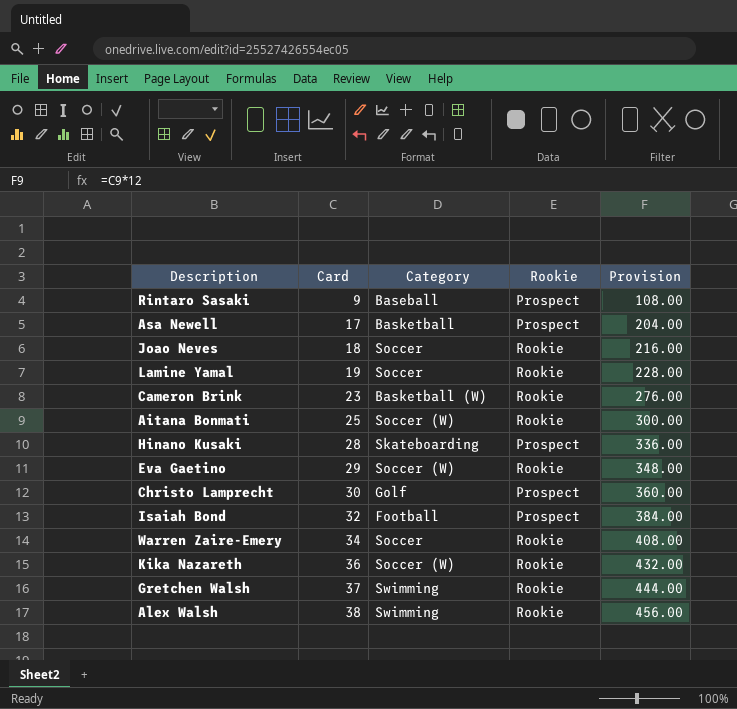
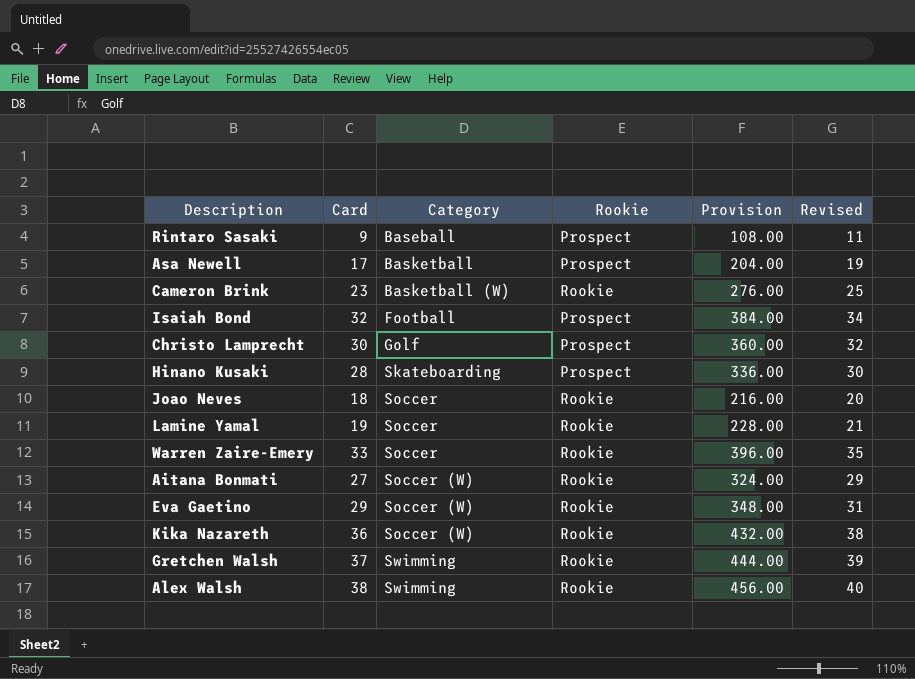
row order: Card ascending -> Category ascending
column Revised | formula: none -> [Card] + 2
Warren Zaire-Emery | Card: 34 -> 33
Warren Zaire-Emery | Provision: 408.00 -> 396.00
Aitana Bonmati | Card: 25 -> 27
Aitana Bonmati | Provision: 300.00 -> 324.00

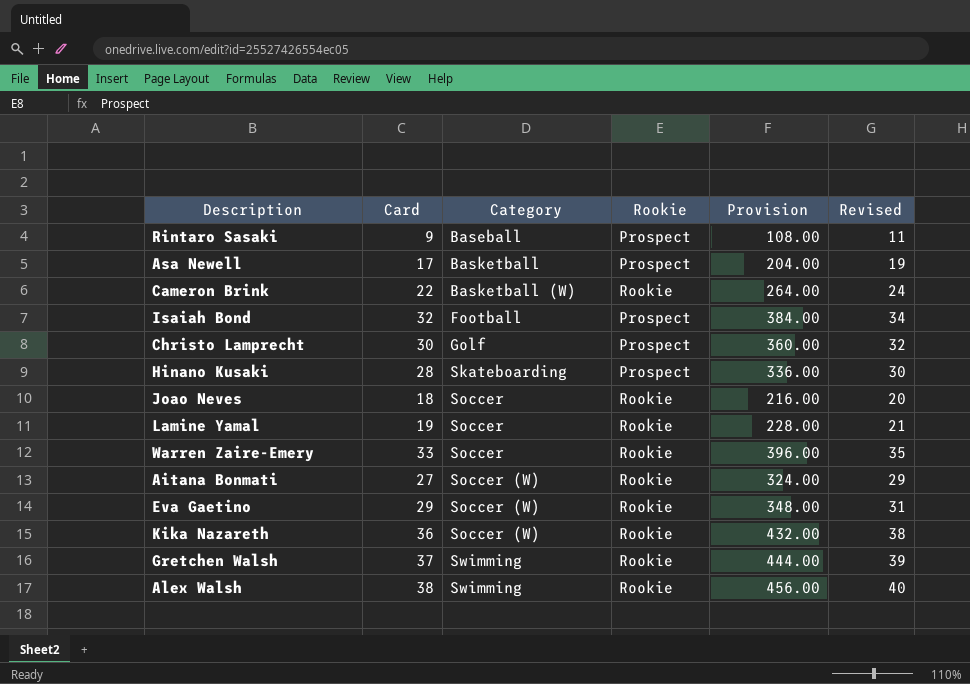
Cameron Brink | Card: 23 -> 22
Cameron Brink | Provision: 276.00 -> 264.00
Cameron Brink | Revised: 25 -> 24

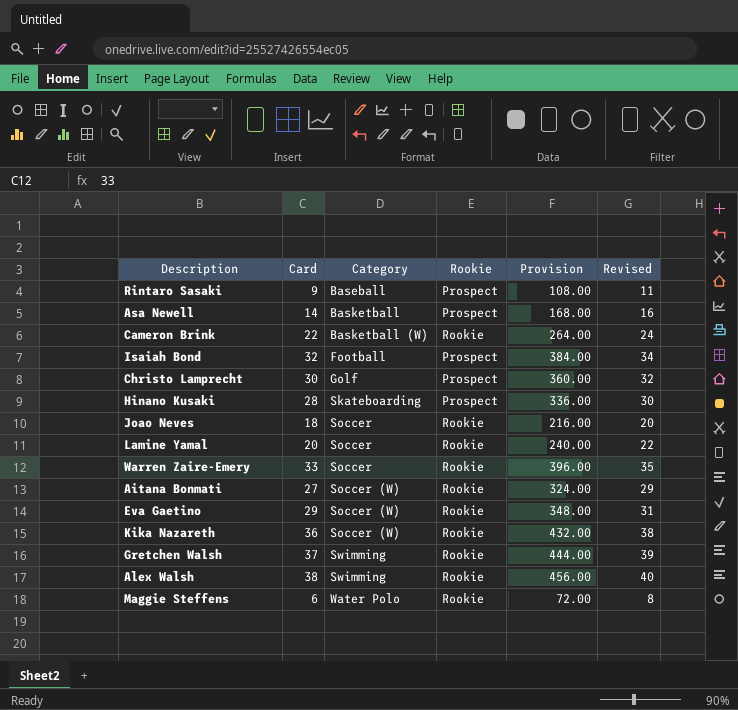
Asa Newell | Card: 17 -> 14
Asa Newell | Provision: 204.00 -> 168.00
Asa Newell | Revised: 19 -> 16
Lamine Yamal | Card: 19 -> 20
Lamine Yamal | Provision: 228.00 -> 240.00
Lamine Yamal | Revised: 21 -> 22
row Maggie Steffens: none -> 6 | Water Polo | Rookie | 72.00 | 8

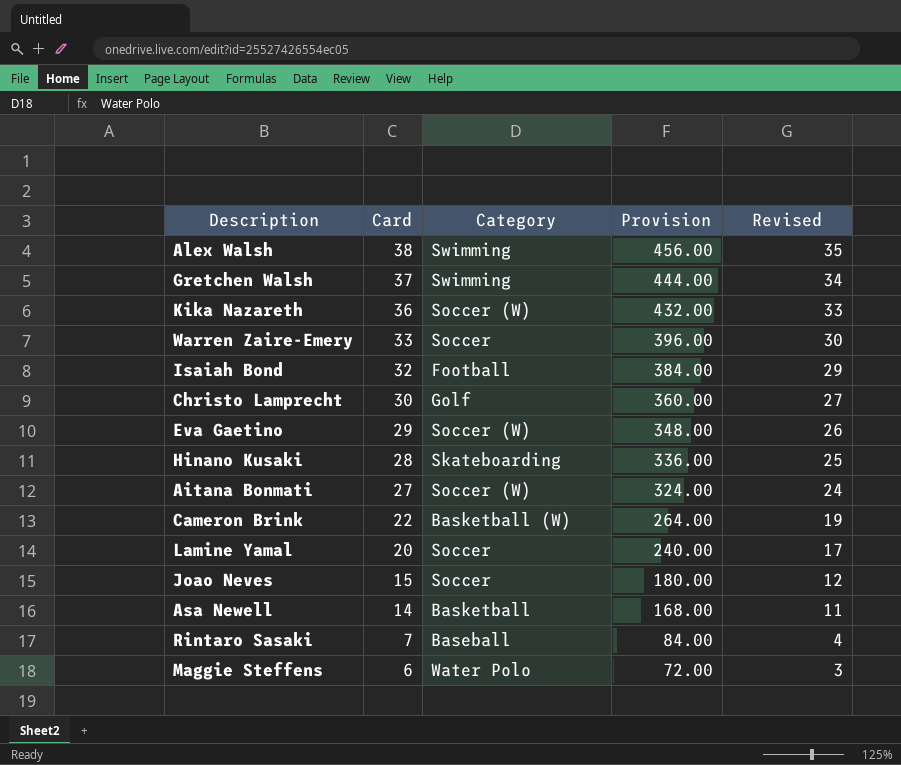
row order: Category ascending -> Card descending
column Rookie | position: 4 -> none
column Revised | formula: [Card] + 2 -> [Card] - 3
Joao Neves | Card: 18 -> 15
Joao Neves | Provision: 216.00 -> 180.00
Rintaro Sasaki | Card: 9 -> 7
Rintaro Sasaki | Provision: 108.00 -> 84.00

